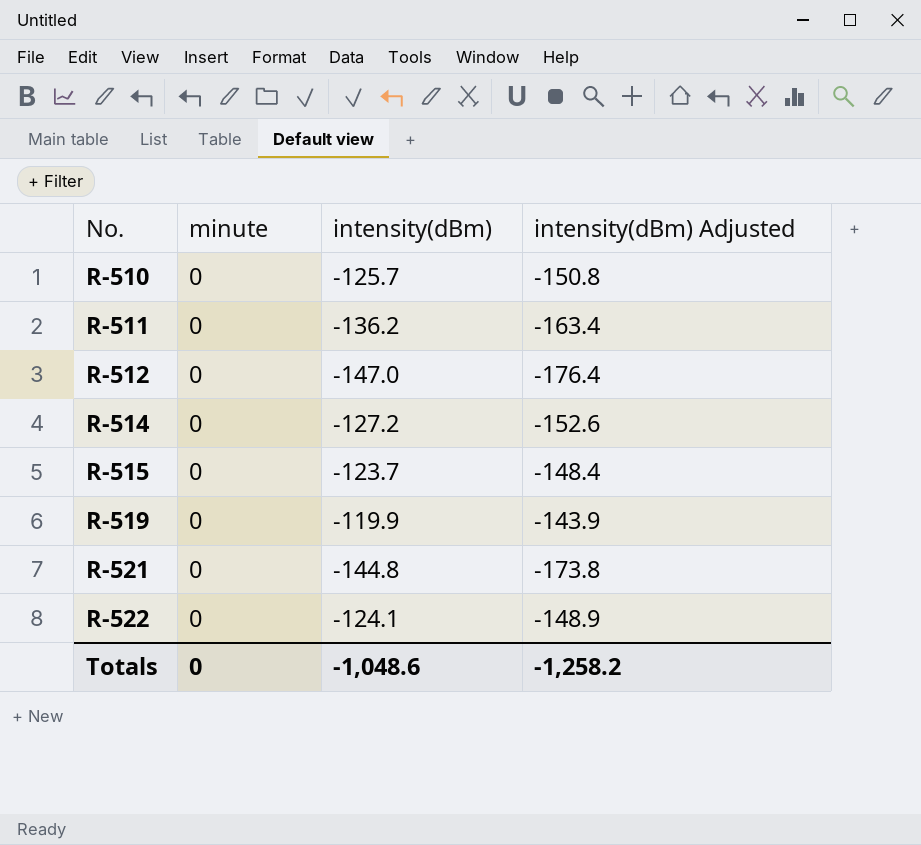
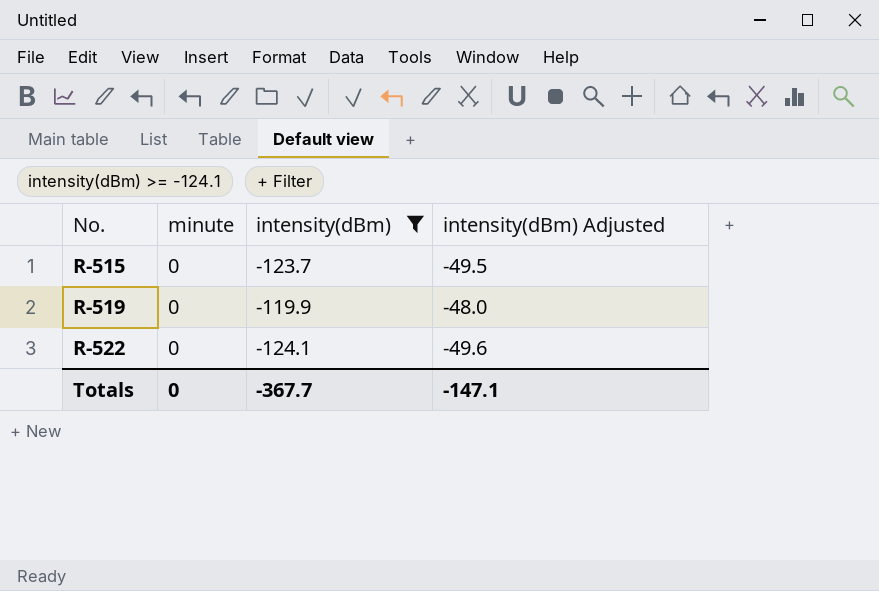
filter: none -> intensity(dBm) >= -124.1
column intensity(dBm) Adjusted | formula: [intensity(dBm)] * 1.2 -> [intensity(dBm)] * 0.4
Totals | intensity(dBm): -1,048.6 -> -367.7
Totals | intensity(dBm) Adjusted: -1,258.2 -> -147.1

